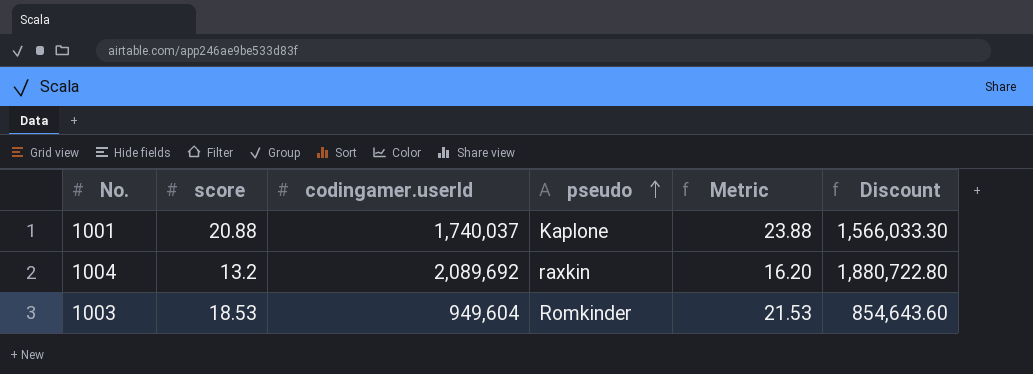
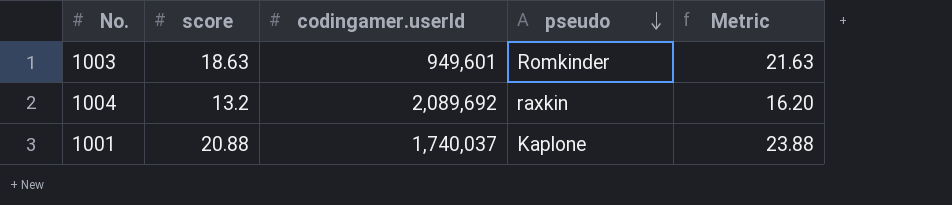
row order: pseudo ascending -> pseudo descending
column Discount | formula: [codingamer.userId] * 0.9 -> none
1003 | score: 18.53 -> 18.63
1003 | codingamer.userId: 949,604 -> 949,601
1003 | Metric: 21.53 -> 21.63

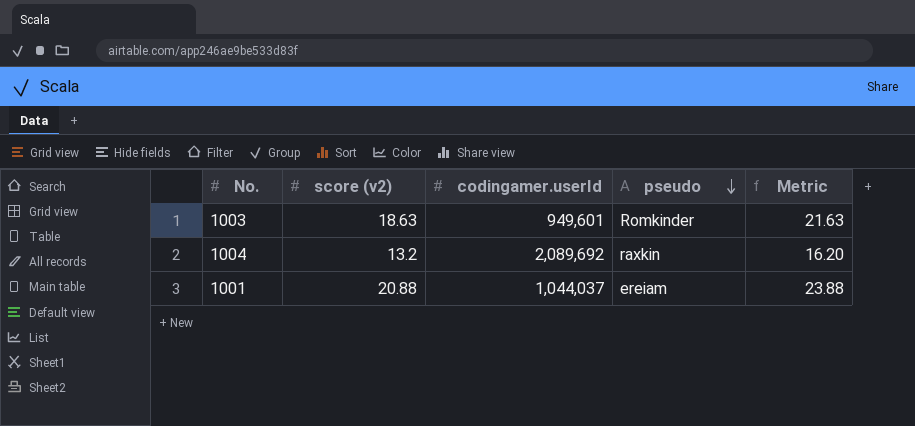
column name: score -> score (v2)
1001 | codingamer.userId: 1,740,037 -> 1,044,037
1001 | pseudo: Kaplone -> ereiam

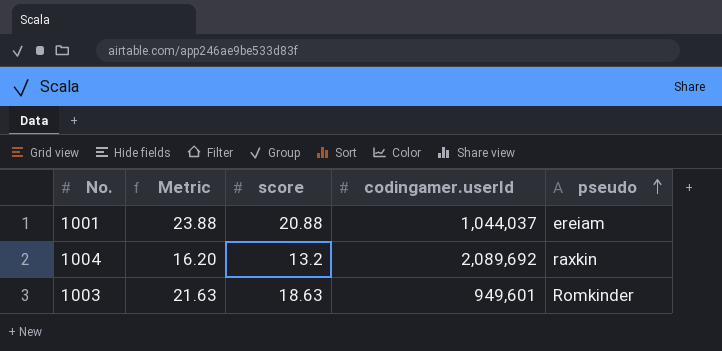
row order: pseudo descending -> pseudo ascending
column Metric | position: 5 -> 2
column name: score (v2) -> score

